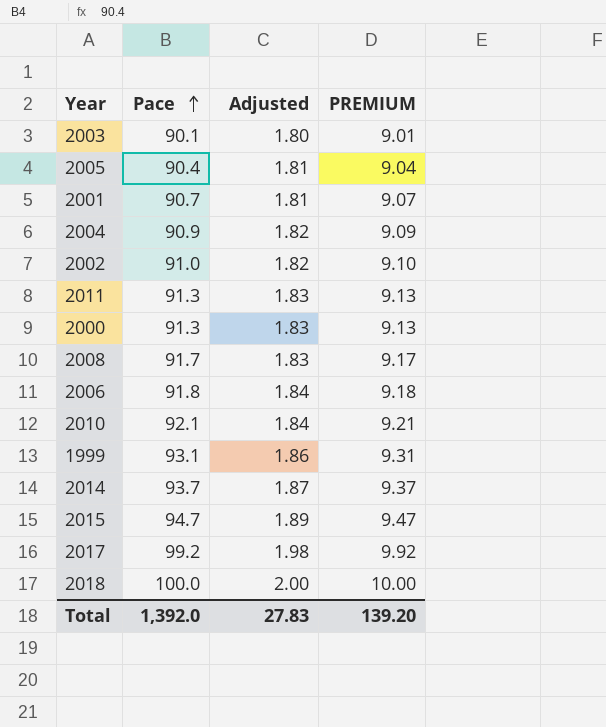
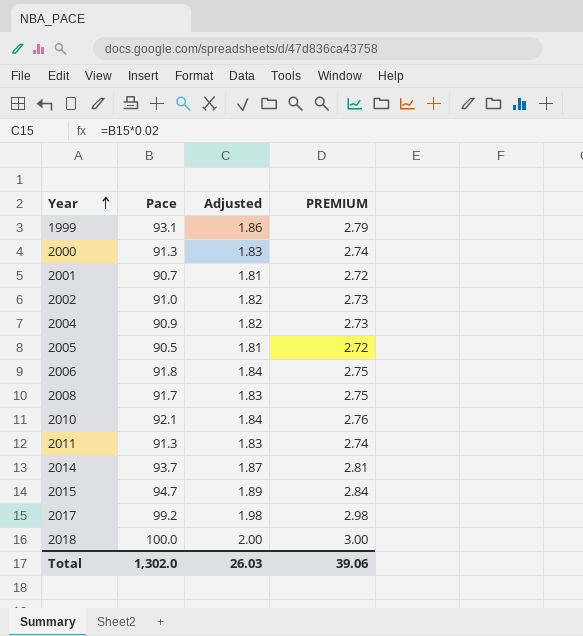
row order: Pace ascending -> Year ascending
column PREMIUM | formula: [Pace] * 0.1 -> [Pace] * 0.03
row 2003: 90.1 | 1.80 | 9.01 -> none
2005 | Pace: 90.4 -> 90.5
Total | Pace: 1,392.0 -> 1,302.0
Total | Adjusted: 27.83 -> 26.03
Total | PREMIUM: 139.20 -> 39.06

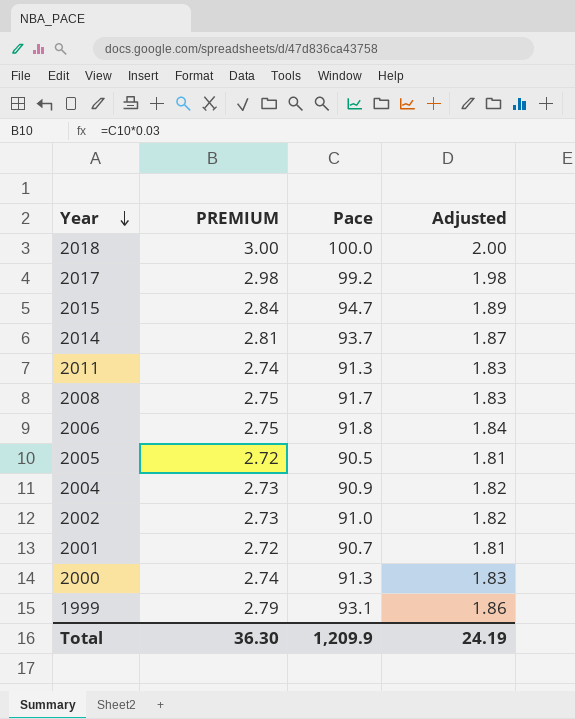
row order: Year ascending -> Year descending
column PREMIUM | position: 4 -> 2
row 2010: 92.1 | 1.84 | 2.76 -> none
Total | PREMIUM: 39.06 -> 36.30
Total | Pace: 1,302.0 -> 1,209.9
Total | Adjusted: 26.03 -> 24.19

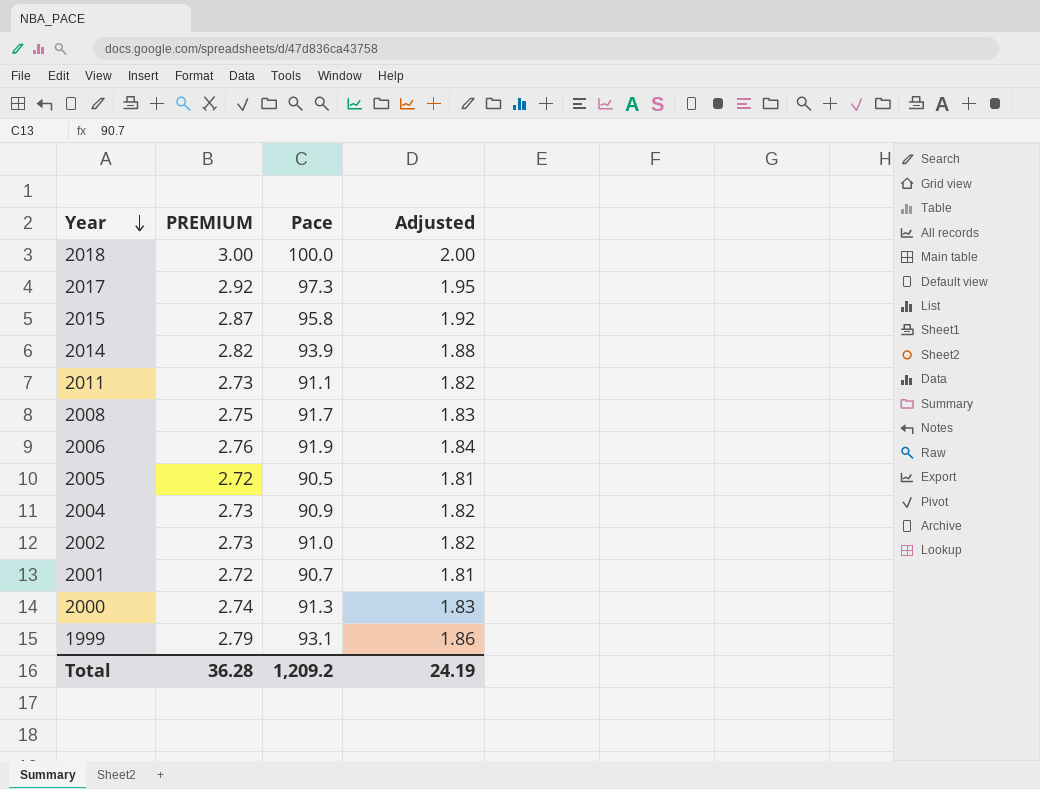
2017 | PREMIUM: 2.98 -> 2.92
2017 | Pace: 99.2 -> 97.3
2017 | Adjusted: 1.98 -> 1.95
2015 | PREMIUM: 2.84 -> 2.87
2015 | Pace: 94.7 -> 95.8
2015 | Adjusted: 1.89 -> 1.92
2014 | PREMIUM: 2.81 -> 2.82
2014 | Pace: 93.7 -> 93.9
2014 | Adjusted: 1.87 -> 1.88
2011 | PREMIUM: 2.74 -> 2.73
2011 | Pace: 91.3 -> 91.1
2011 | Adjusted: 1.83 -> 1.82
2006 | PREMIUM: 2.75 -> 2.76
2006 | Pace: 91.8 -> 91.9
Total | PREMIUM: 36.30 -> 36.28
Total | Pace: 1,209.9 -> 1,209.2

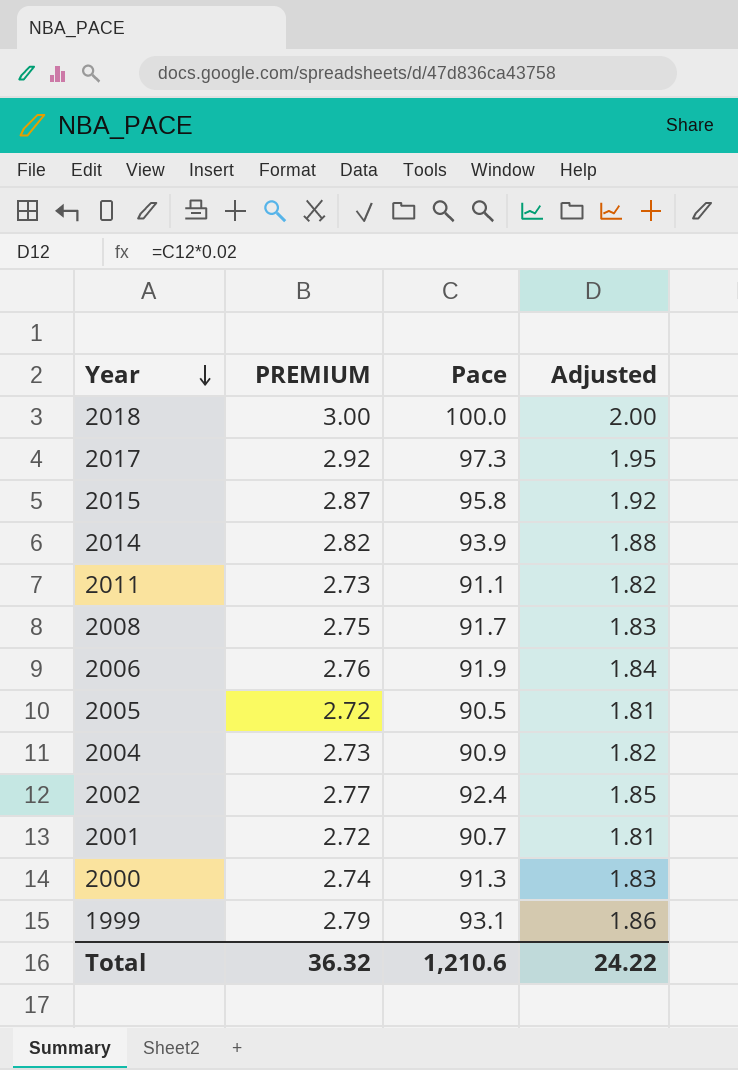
2002 | PREMIUM: 2.73 -> 2.77
2002 | Pace: 91.0 -> 92.4
2002 | Adjusted: 1.82 -> 1.85
Total | PREMIUM: 36.28 -> 36.32
Total | Pace: 1,209.2 -> 1,210.6
Total | Adjusted: 24.19 -> 24.22

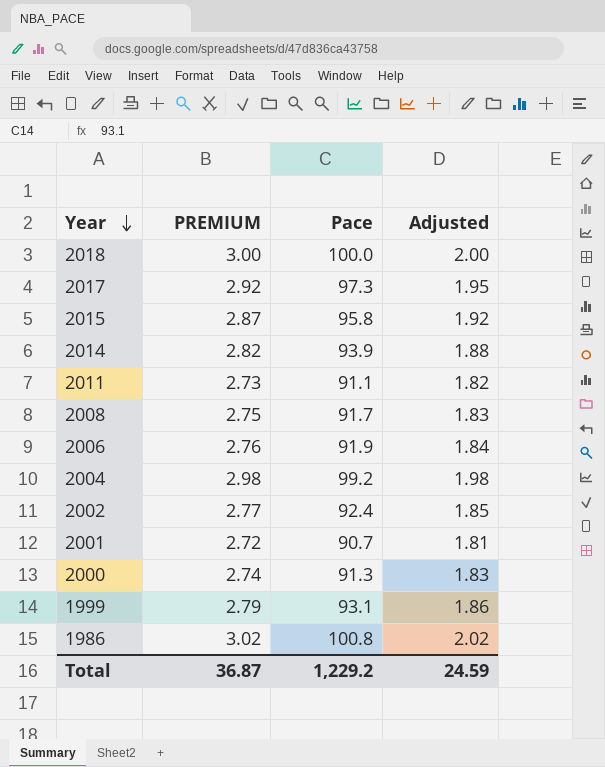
row 2005: 2.72 | 90.5 | 1.81 -> none
2004 | PREMIUM: 2.73 -> 2.98
2004 | Pace: 90.9 -> 99.2
2004 | Adjusted: 1.82 -> 1.98
row 1986: none -> 3.02 | 100.8 | 2.02
Total | PREMIUM: 36.32 -> 36.87
Total | Pace: 1,210.6 -> 1,229.2
Total | Adjusted: 24.22 -> 24.59

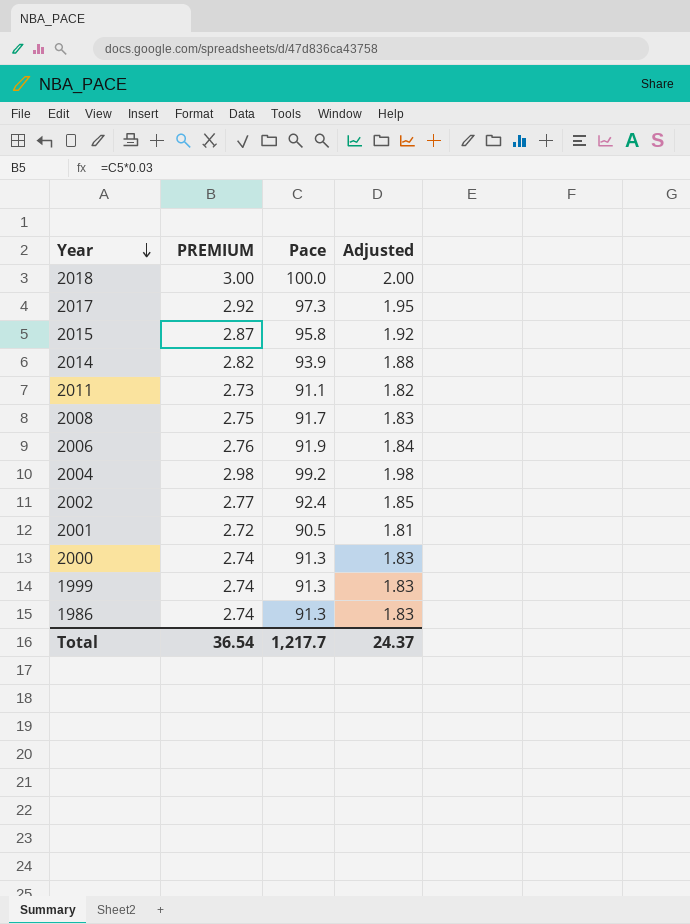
2001 | Pace: 90.7 -> 90.5
1999 | PREMIUM: 2.79 -> 2.74
1999 | Pace: 93.1 -> 91.3
1999 | Adjusted: 1.86 -> 1.83
1986 | PREMIUM: 3.02 -> 2.74
1986 | Pace: 100.8 -> 91.3
1986 | Adjusted: 2.02 -> 1.83
Total | PREMIUM: 36.87 -> 36.54
Total | Pace: 1,229.2 -> 1,217.7
Total | Adjusted: 24.59 -> 24.37

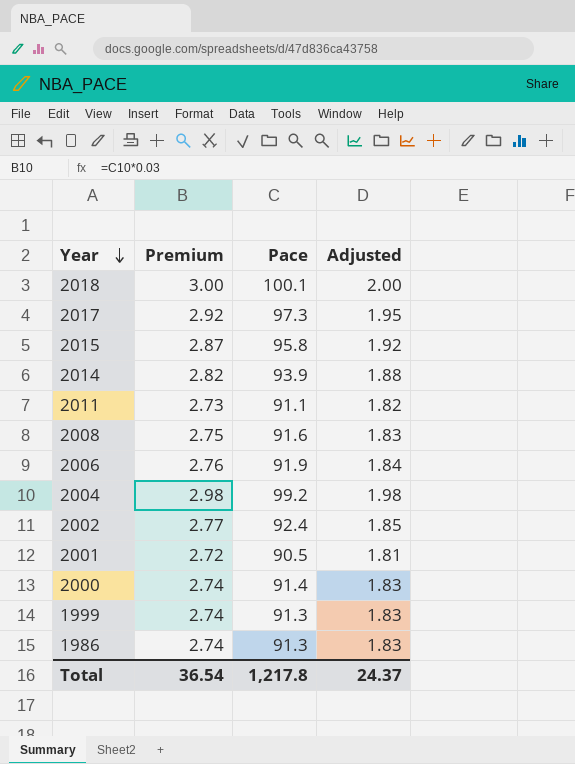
column name: PREMIUM -> Premium
2018 | Pace: 100.0 -> 100.1
2008 | Pace: 91.7 -> 91.6
2000 | Pace: 91.3 -> 91.4
Total | Pace: 1,217.7 -> 1,217.8

